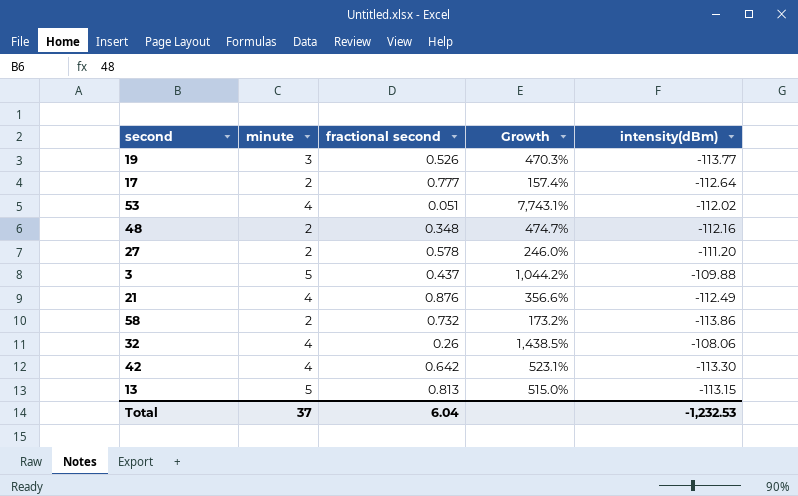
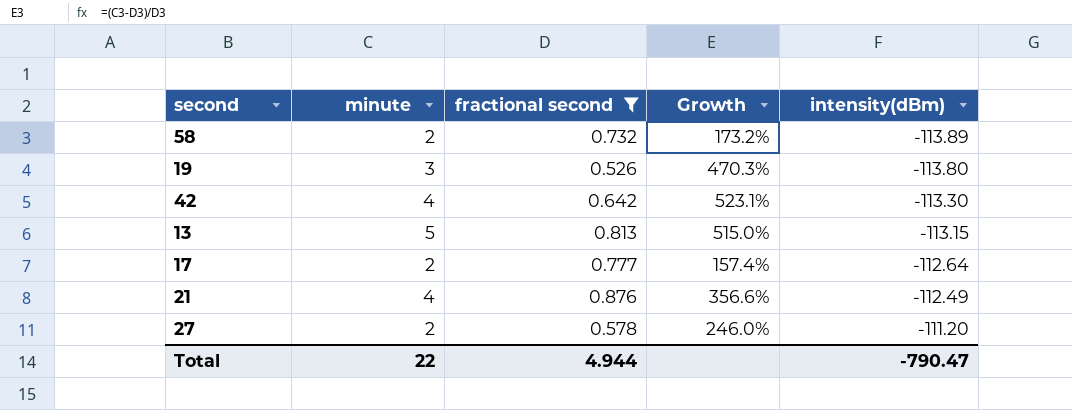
filter: none -> fractional second >= 0.526
row order: none -> intensity(dBm) ascending
58 | intensity(dBm): -113.86 -> -113.89
19 | intensity(dBm): -113.77 -> -113.80
Total | minute: 37 -> 22
Total | fractional second: 6.04 -> 4.944
Total | intensity(dBm): -1,232.53 -> -790.47

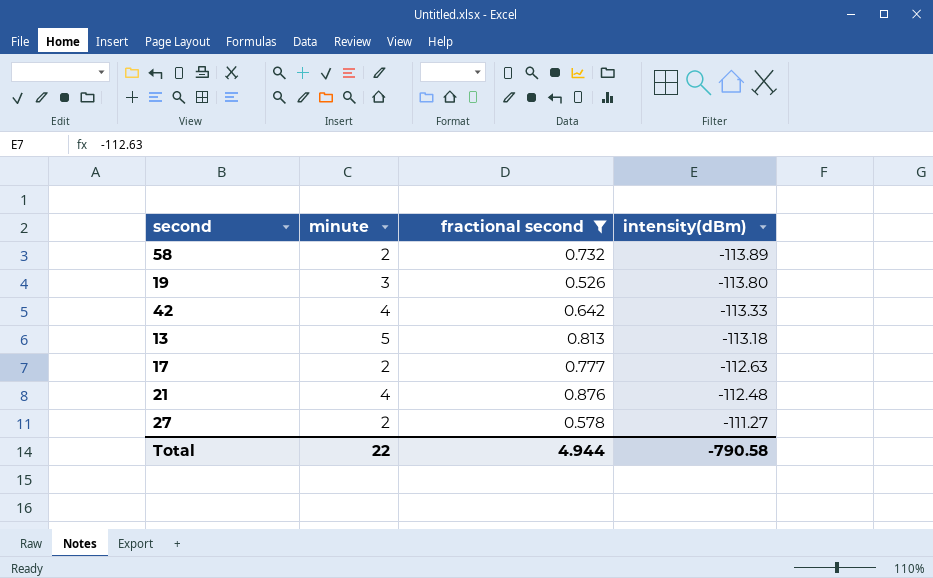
column Growth | formula: ([minute] - [fractional second]) / [fractional second] -> none
42 | intensity(dBm): -113.30 -> -113.33
13 | intensity(dBm): -113.15 -> -113.18
17 | intensity(dBm): -112.64 -> -112.63
21 | intensity(dBm): -112.49 -> -112.48
27 | intensity(dBm): -111.20 -> -111.27
Total | intensity(dBm): -790.47 -> -790.58

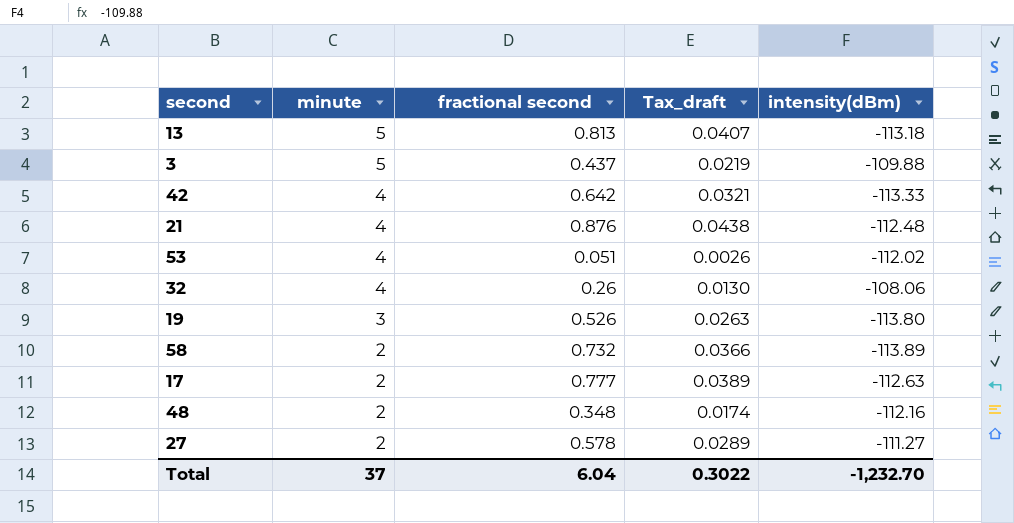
filter: fractional second >= 0.526 -> none
row order: intensity(dBm) ascending -> minute descending
column Tax_draft | formula: none -> [fractional second] * 0.05
Total | minute: 22 -> 37
Total | fractional second: 4.944 -> 6.04
Total | intensity(dBm): -790.58 -> -1,232.70

